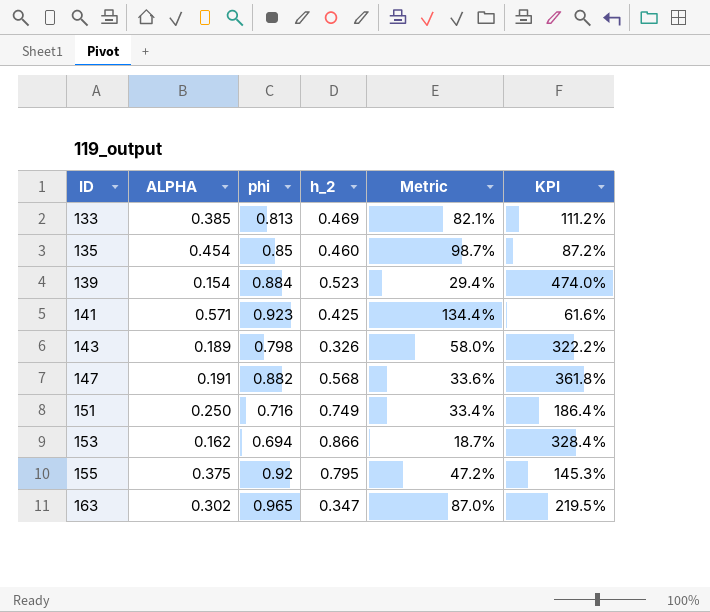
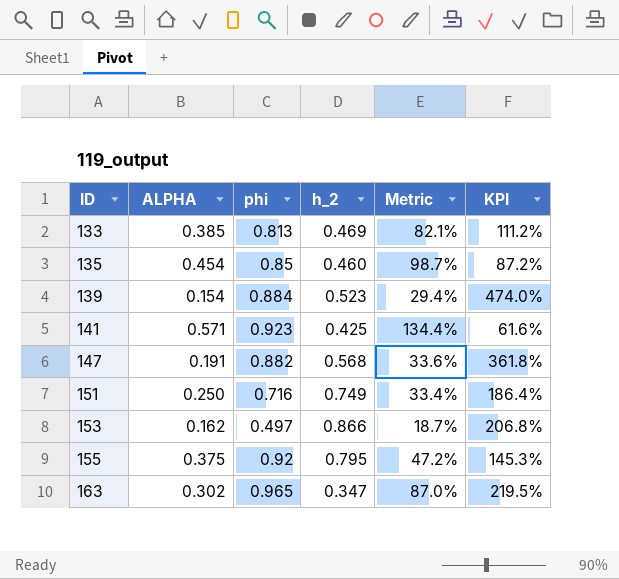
row 143: 0.189 | 0.798 | 0.326 | 58.0% | 322.2% -> none
153 | phi: 0.694 -> 0.497
153 | KPI: 328.4% -> 206.8%

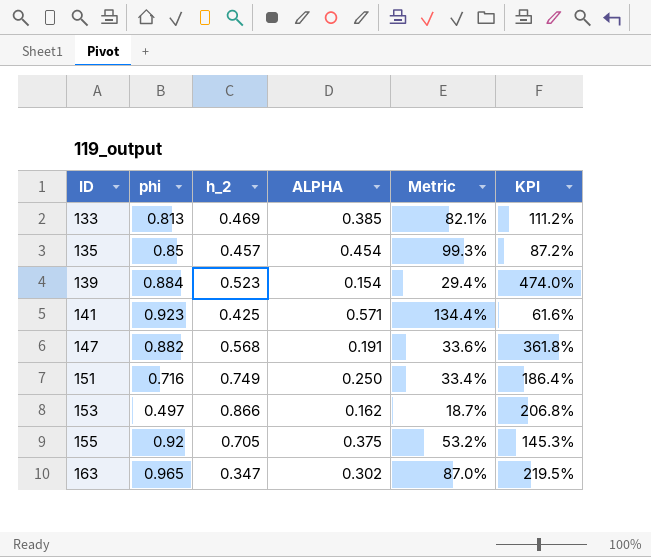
column ALPHA | position: 2 -> 4
135 | h_2: 0.460 -> 0.457
135 | Metric: 98.7% -> 99.3%
155 | h_2: 0.795 -> 0.705
155 | Metric: 47.2% -> 53.2%

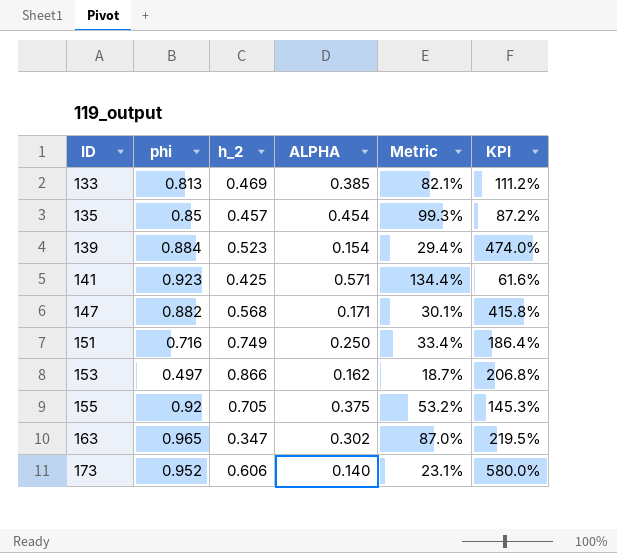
147 | ALPHA: 0.191 -> 0.171
147 | Metric: 33.6% -> 30.1%
147 | KPI: 361.8% -> 415.8%
row 173: none -> 0.952 | 0.606 | 0.140 | 23.1% | 580.0%

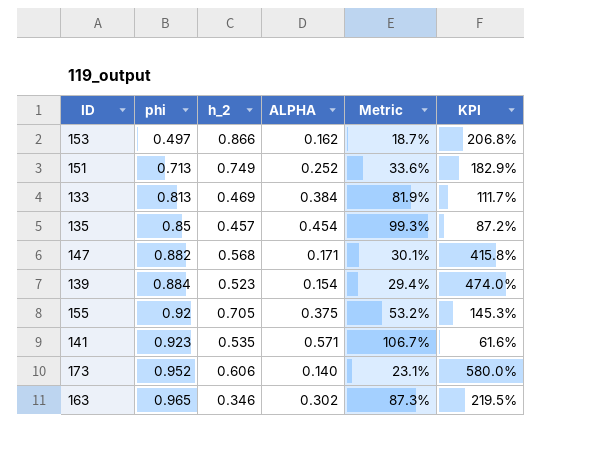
row order: ID ascending -> phi ascending
151 | phi: 0.716 -> 0.713
151 | ALPHA: 0.250 -> 0.252
151 | Metric: 33.4% -> 33.6%
151 | KPI: 186.4% -> 182.9%
133 | ALPHA: 0.385 -> 0.384
133 | Metric: 82.1% -> 81.9%
133 | KPI: 111.2% -> 111.7%
141 | h_2: 0.425 -> 0.535
141 | Metric: 134.4% -> 106.7%
163 | h_2: 0.347 -> 0.346
163 | Metric: 87.0% -> 87.3%

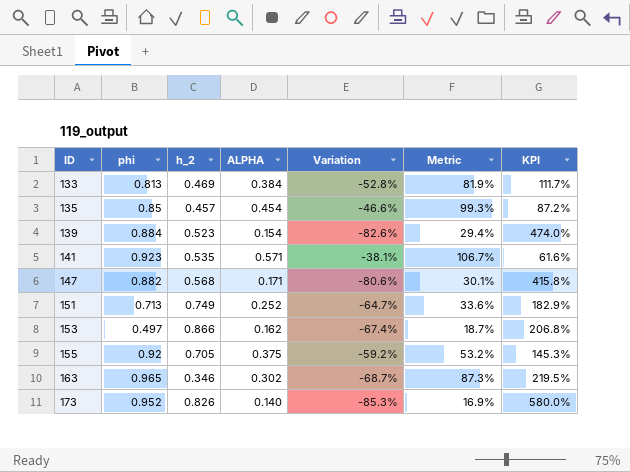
row order: phi ascending -> ID ascending
column Variation | formula: none -> ([ALPHA] - [phi]) / [phi]
173 | h_2: 0.606 -> 0.826
173 | Metric: 23.1% -> 16.9%

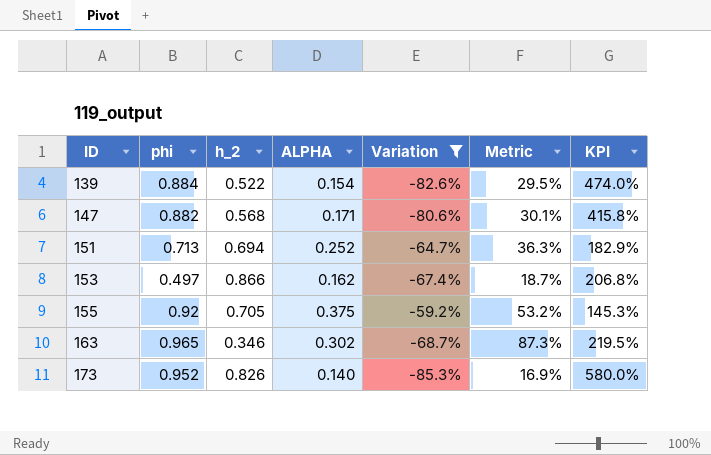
filter: none -> Variation <= -59.2%
139 | h_2: 0.523 -> 0.522
139 | Metric: 29.4% -> 29.5%
151 | h_2: 0.749 -> 0.694
151 | Metric: 33.6% -> 36.3%

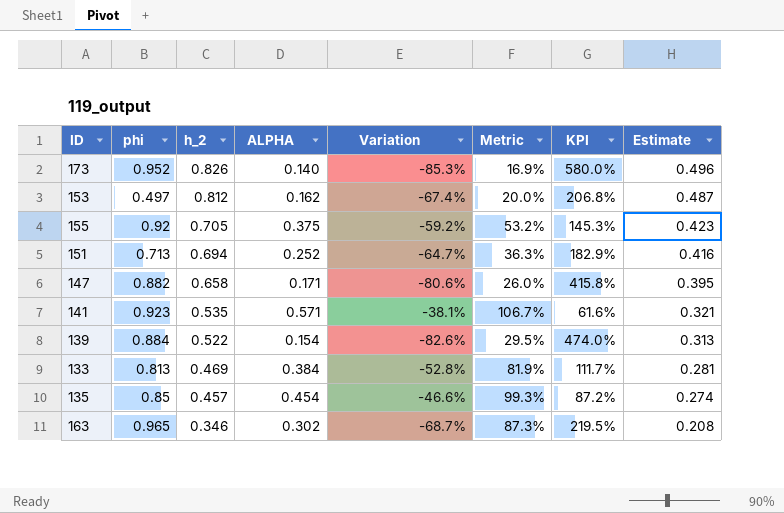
filter: Variation <= -59.2% -> none
row order: ID ascending -> h_2 descending
column Estimate | formula: none -> [h_2] * 0.6
153 | h_2: 0.866 -> 0.812
153 | Metric: 18.7% -> 20.0%
147 | h_2: 0.568 -> 0.658
147 | Metric: 30.1% -> 26.0%

